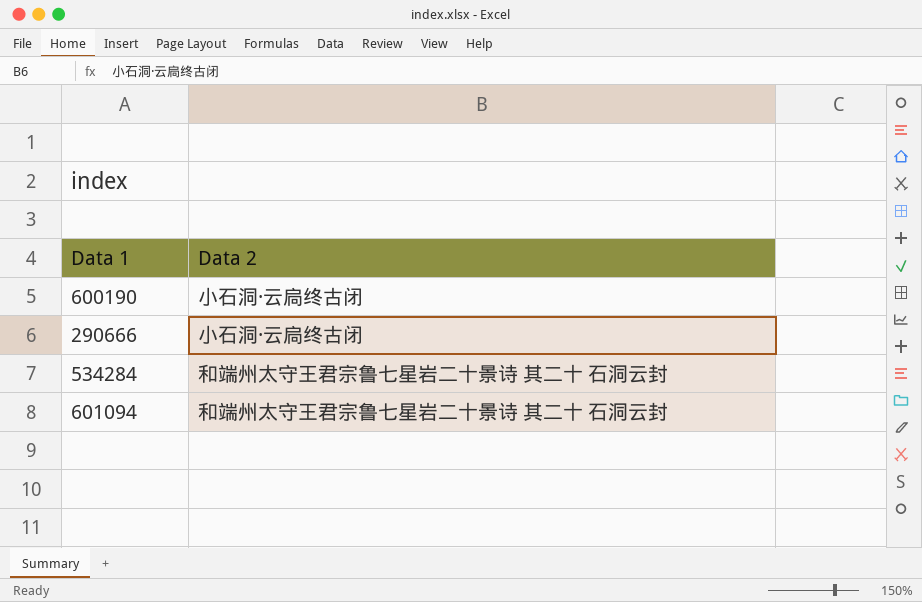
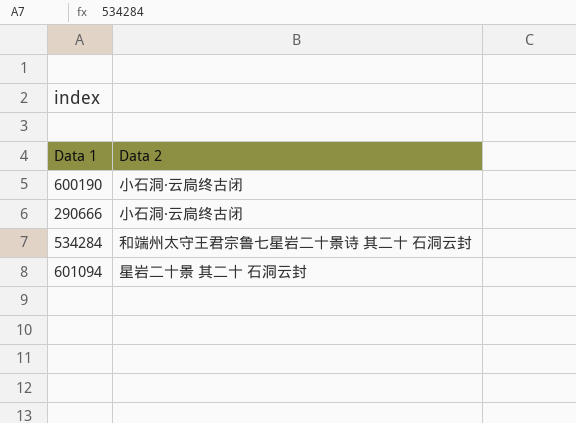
601094 | Data 2: 和端州太守王君宗鲁七星岩二十景诗 其二十 石洞云封 -> 星岩二十景 其二十 石洞云封

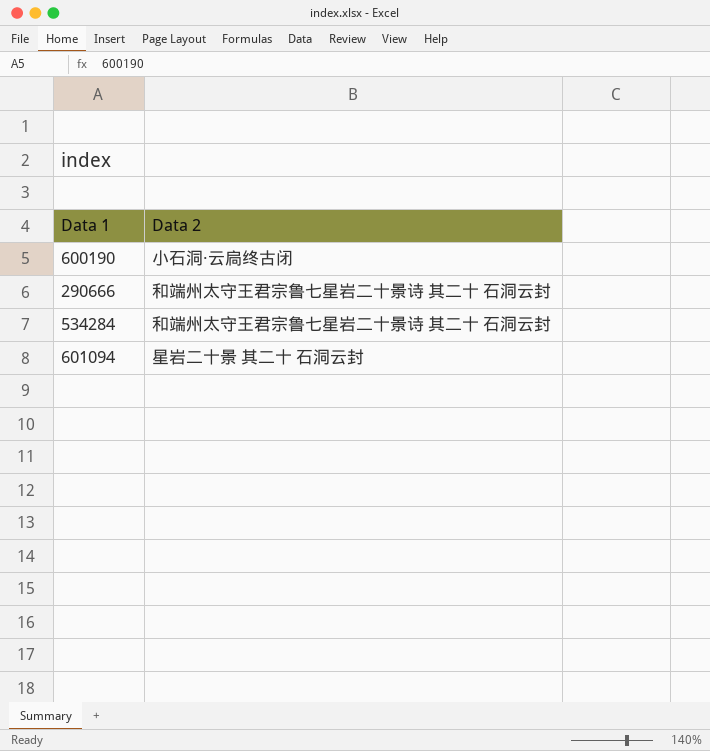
290666 | Data 2: 小石洞·云扃终古闭 -> 和端州太守王君宗鲁七星岩二十景诗 其二十 石洞云封

